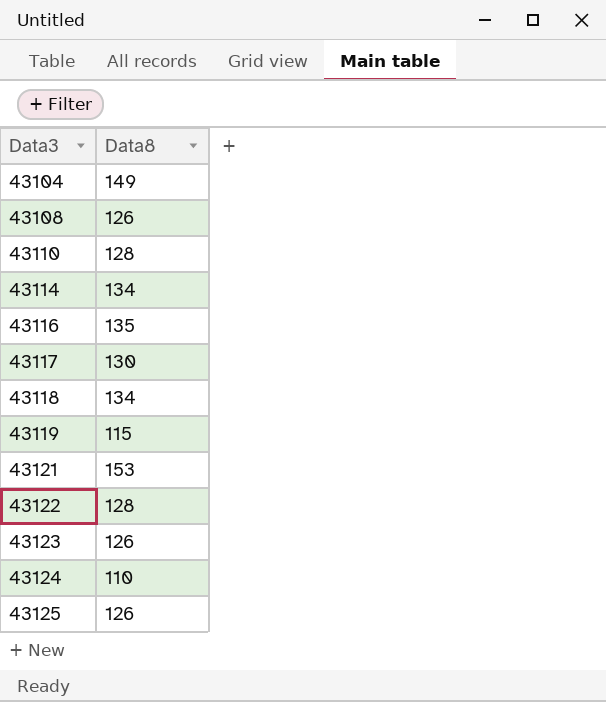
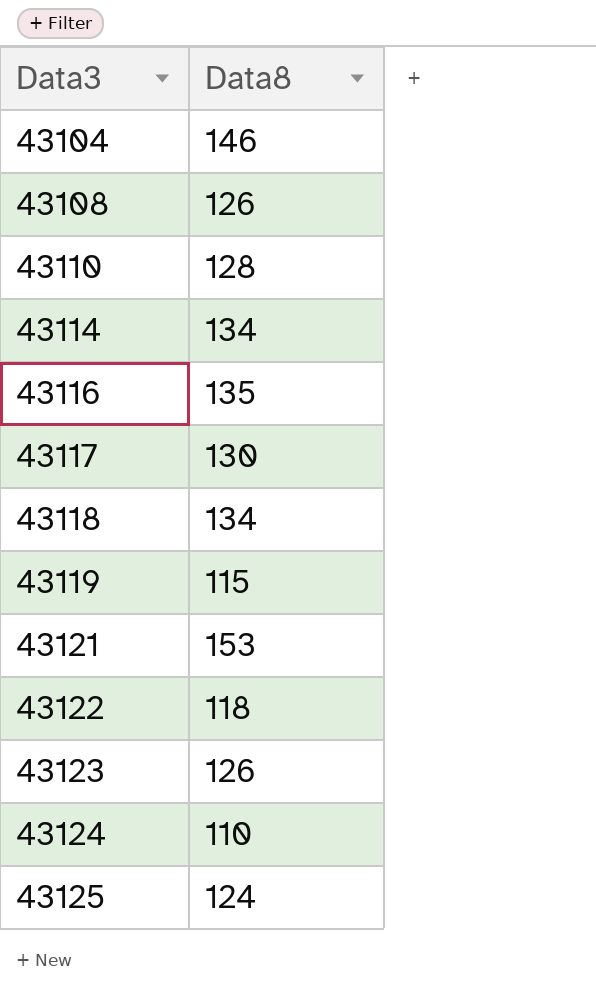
43104 | Data8: 149 -> 146
43122 | Data8: 128 -> 118
43125 | Data8: 126 -> 124

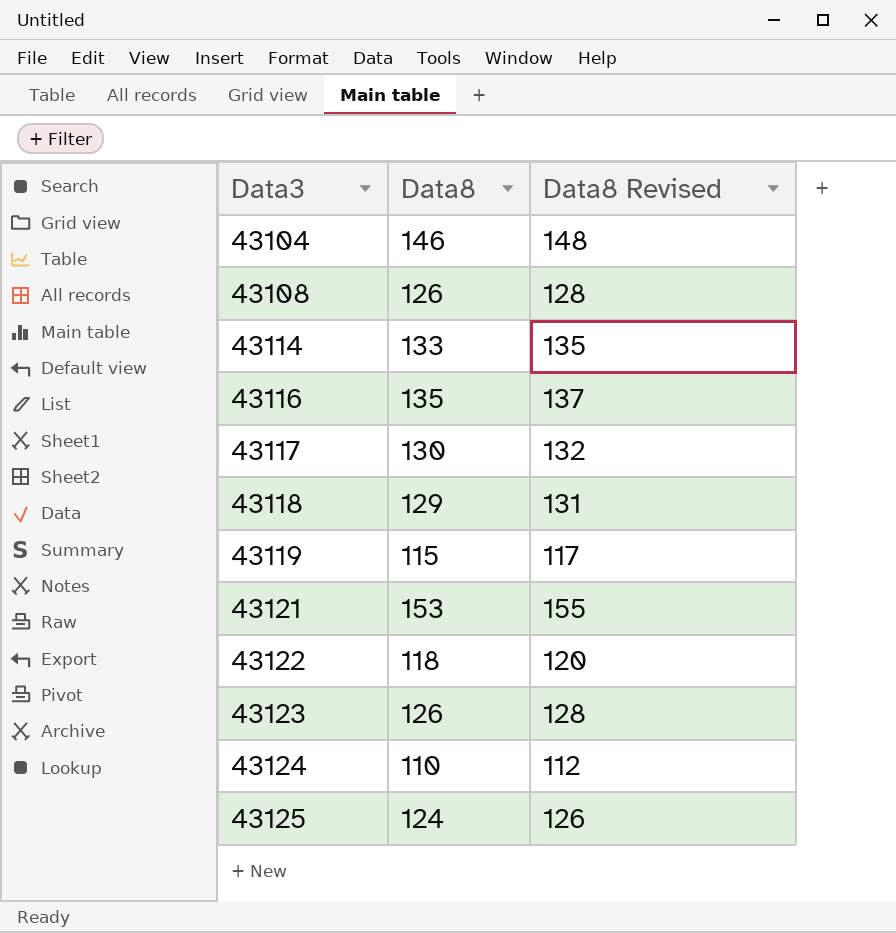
column Data8 Revised | formula: none -> [Data8] + 2
row 43110: 128 -> none
43114 | Data8: 134 -> 133
43118 | Data8: 134 -> 129

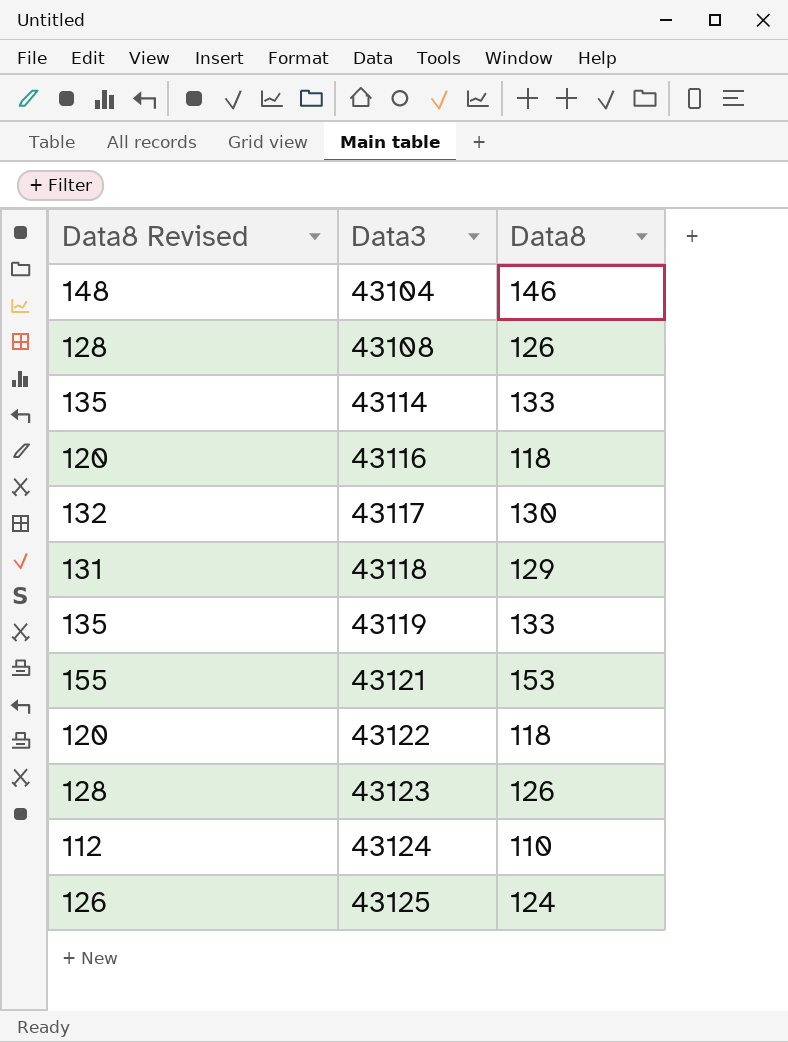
column Data8 Revised | position: 3 -> 1
43116 | Data8 Revised: 137 -> 120
43116 | Data8: 135 -> 118
43119 | Data8 Revised: 117 -> 135
43119 | Data8: 115 -> 133

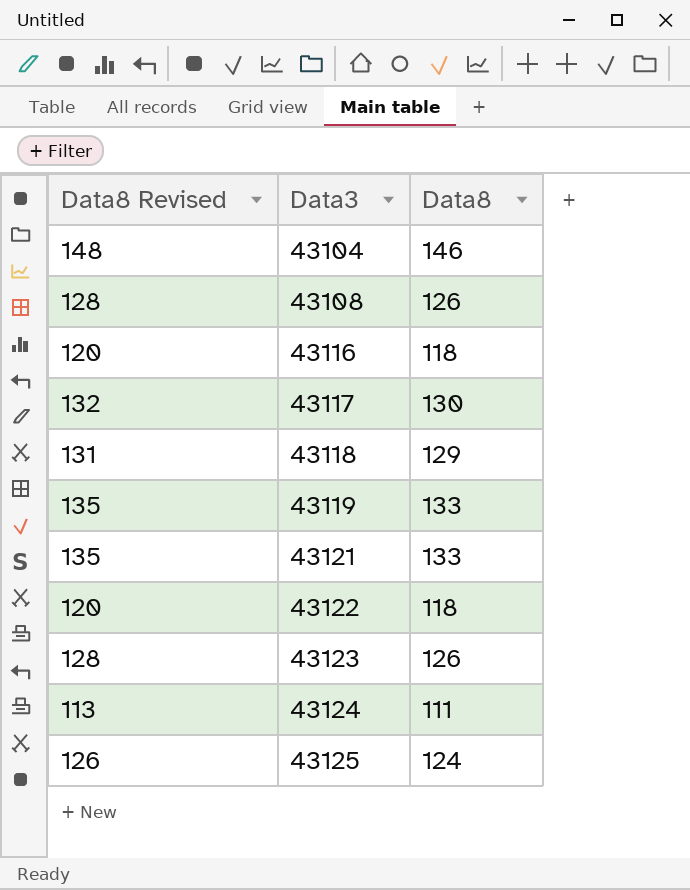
row 43114: 135 | 133 -> none
43121 | Data8 Revised: 155 -> 135
43121 | Data8: 153 -> 133
43124 | Data8 Revised: 112 -> 113
43124 | Data8: 110 -> 111

